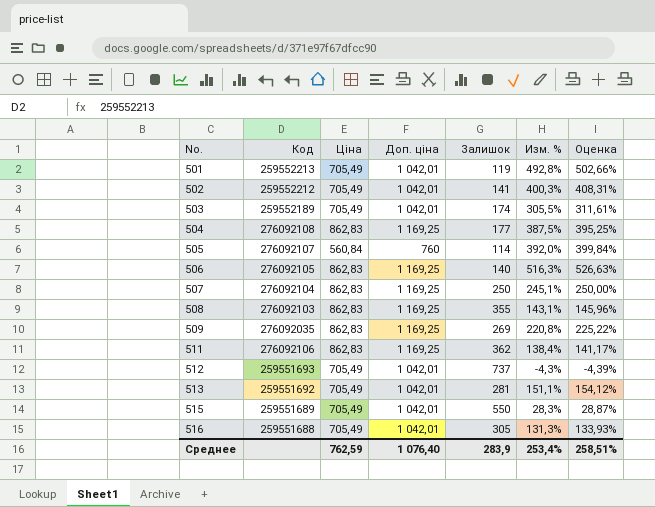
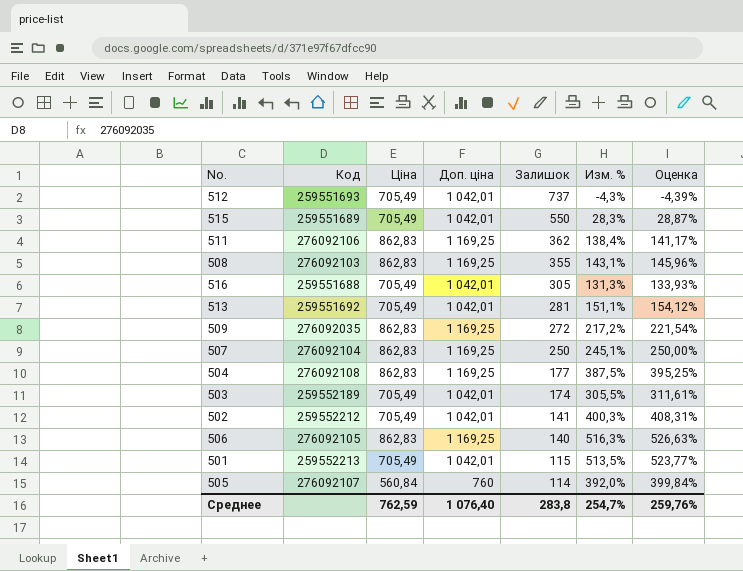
row order: No. ascending -> Залишок descending
509 | Залишок: 269 -> 272
509 | Изм. %: 220,8% -> 217,2%
509 | Оценка: 225,22% -> 221,54%
501 | Залишок: 119 -> 115
501 | Изм. %: 492,8% -> 513,5%
501 | Оценка: 502,66% -> 523,77%
Среднее | Залишок: 283,9 -> 283,8
Среднее | Изм. %: 253,4% -> 254,7%
Среднее | Оценка: 258,51% -> 259,76%

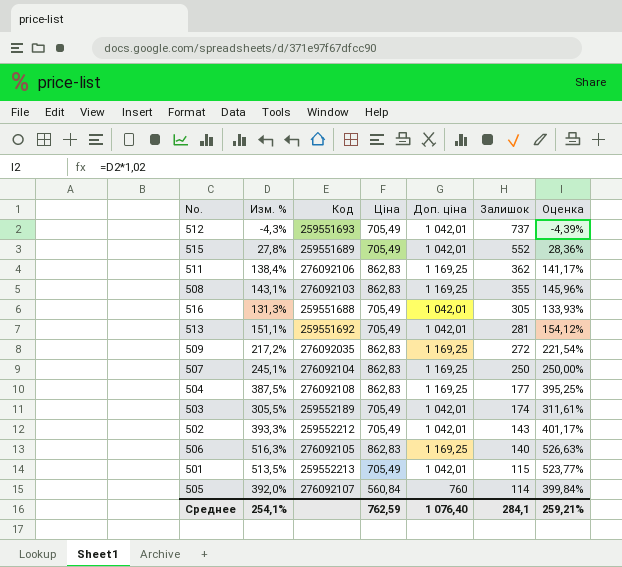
column Изм. % | position: 6 -> 2
515 | Изм. %: 28,3% -> 27,8%
515 | Залишок: 550 -> 552
515 | Оценка: 28,87% -> 28,36%
502 | Изм. %: 400,3% -> 393,3%
502 | Залишок: 141 -> 143
502 | Оценка: 408,31% -> 401,17%
Среднее | Изм. %: 254,7% -> 254,1%
Среднее | Залишок: 283,8 -> 284,1
Среднее | Оценка: 259,76% -> 259,21%

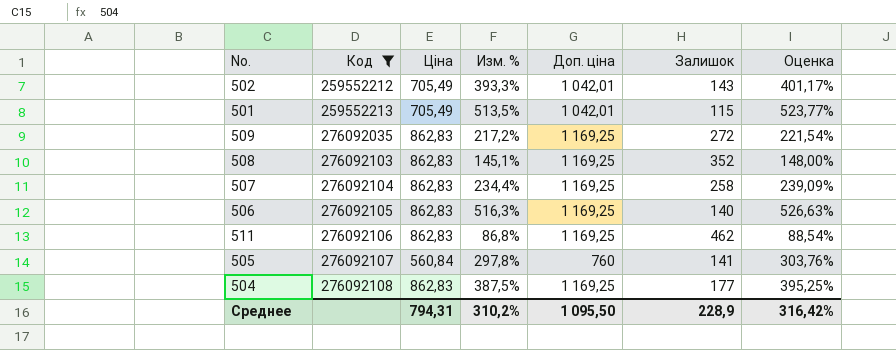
filter: none -> Код >= 259552212
row order: Залишок descending -> Код ascending
column Изм. % | position: 2 -> 4
508 | Изм. %: 143,1% -> 145,1%
508 | Залишок: 355 -> 352
508 | Оценка: 145,96% -> 148,00%
507 | Изм. %: 245,1% -> 234,4%
507 | Залишок: 250 -> 258
507 | Оценка: 250,00% -> 239,09%
511 | Изм. %: 138,4% -> 86,8%
511 | Залишок: 362 -> 462
511 | Оценка: 141,17% -> 88,54%
505 | Изм. %: 392,0% -> 297,8%
505 | Залишок: 114 -> 141
505 | Оценка: 399,84% -> 303,76%
Среднее | Ціна: 762,59 -> 794,31
Среднее | Изм. %: 254,1% -> 310,2%
Среднее | Доп. ціна: 1 076,40 -> 1 095,50
Среднее | Залишок: 284,1 -> 228,9
Среднее | Оценка: 259,21% -> 316,42%

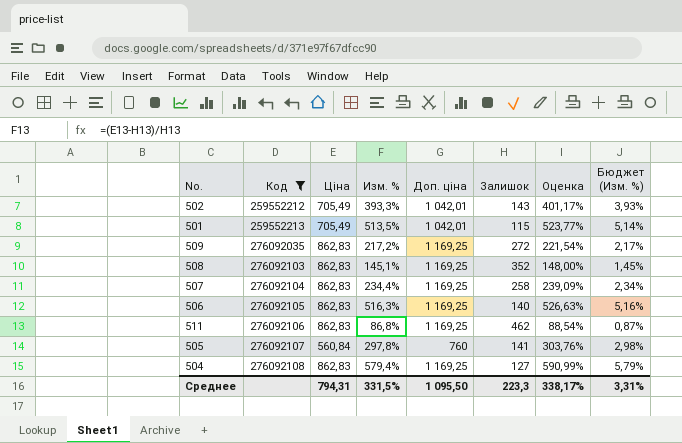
column Бюджет (Изм. %) | formula: none -> [Изм. %] * 0,01
504 | Изм. %: 387,5% -> 579,4%
504 | Залишок: 177 -> 127
504 | Оценка: 395,25% -> 590,99%
Среднее | Изм. %: 310,2% -> 331,5%
Среднее | Залишок: 228,9 -> 223,3
Среднее | Оценка: 316,42% -> 338,17%

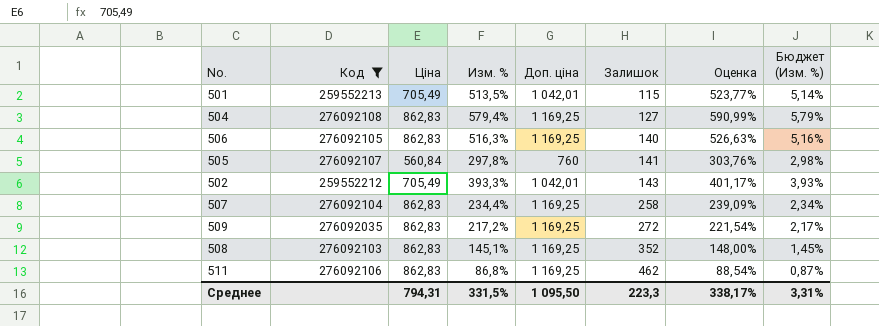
row order: Код ascending -> Залишок ascending

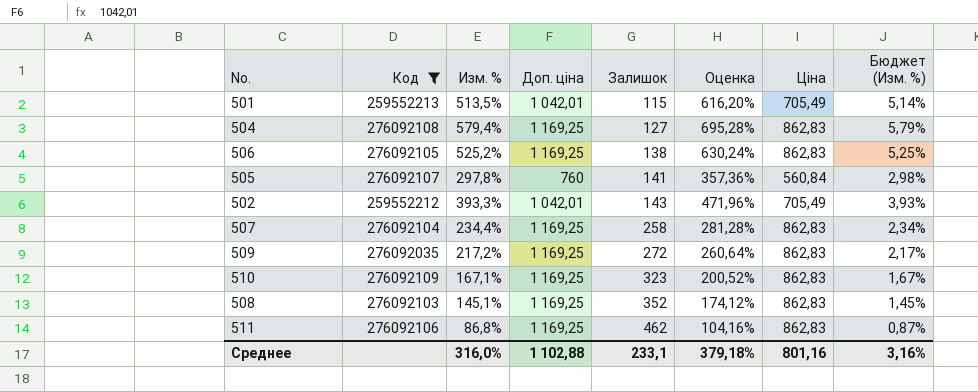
column Оценка | formula: [Изм. %] * 1,02 -> [Изм. %] * 1,2
column Ціна | position: 3 -> 7
506 | Изм. %: 516,3% -> 525,2%
506 | Залишок: 140 -> 138
506 | Бюджет (Изм. %): 5,16% -> 5,25%
row 510: none -> 276092109 | 167,1% | 1 169,25 | 323 | 200,52% | 862,83 | 1,67%
Среднее | Изм. %: 331,5% -> 316,0%
Среднее | Доп. ціна: 1 095,50 -> 1 102,88
Среднее | Залишок: 223,3 -> 233,1
Среднее | Оценка: 338,17% -> 379,18%
Среднее | Ціна: 794,31 -> 801,16
Среднее | Бюджет (Изм. %): 3,31% -> 3,16%

